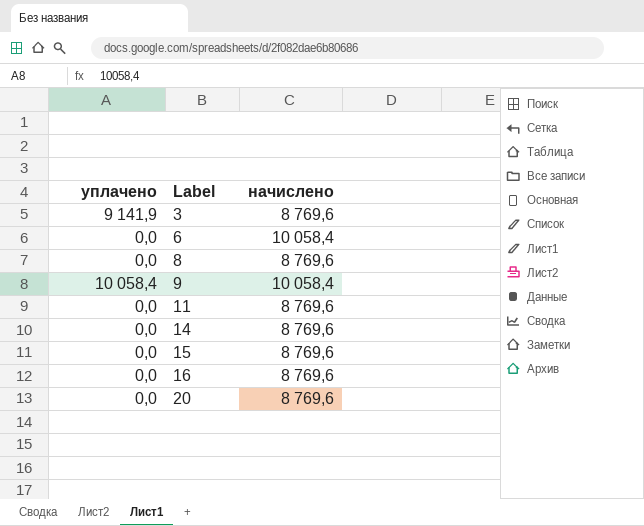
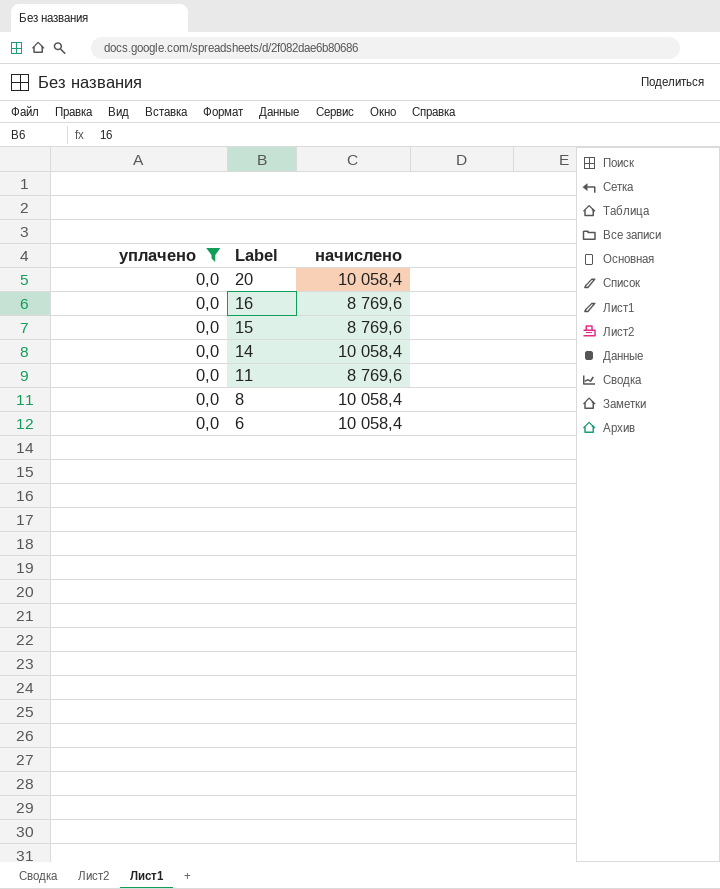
filter: none -> уплачено = 0,0
row order: Label ascending -> Label descending
20 | начислено: 8 769,6 -> 10 058,4
14 | начислено: 8 769,6 -> 10 058,4
8 | начислено: 8 769,6 -> 10 058,4

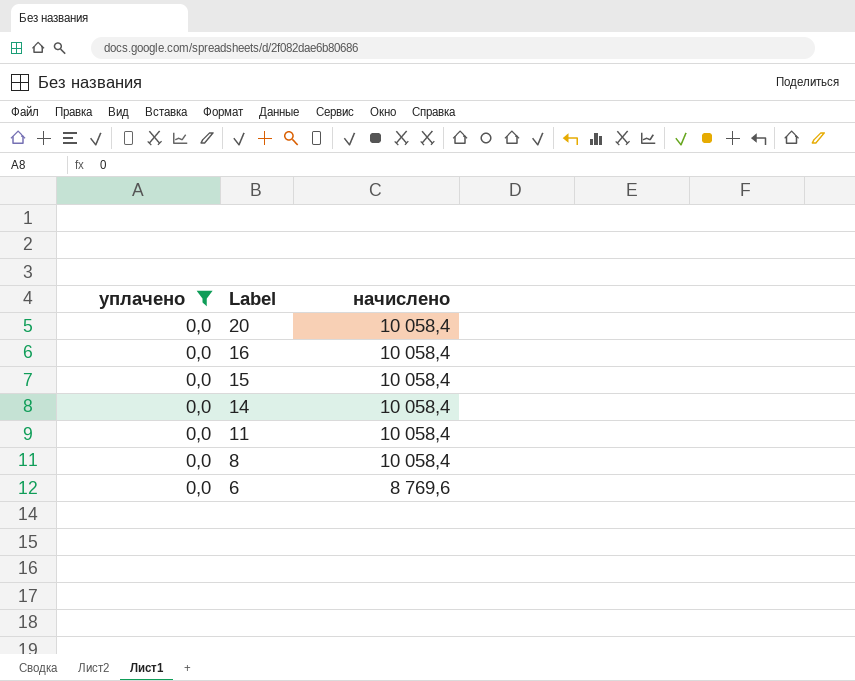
16 | начислено: 8 769,6 -> 10 058,4
15 | начислено: 8 769,6 -> 10 058,4
11 | начислено: 8 769,6 -> 10 058,4
6 | начислено: 10 058,4 -> 8 769,6

